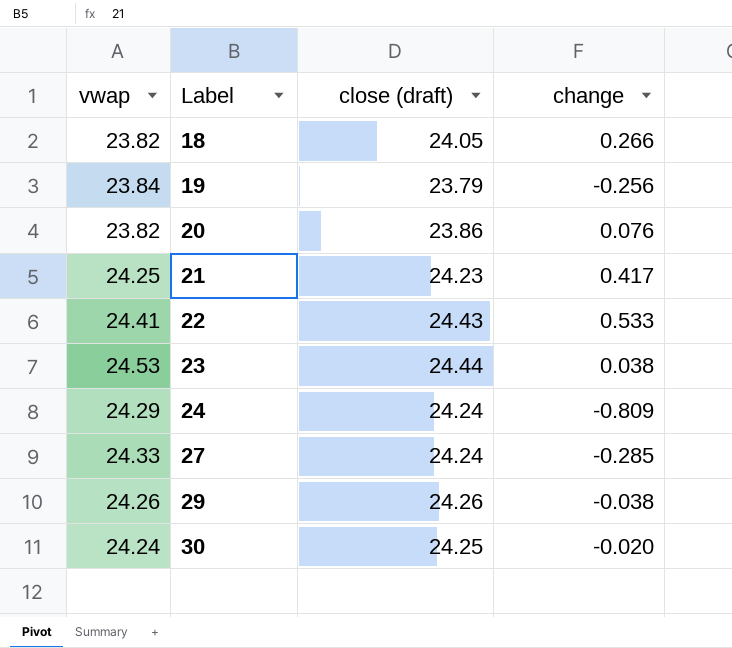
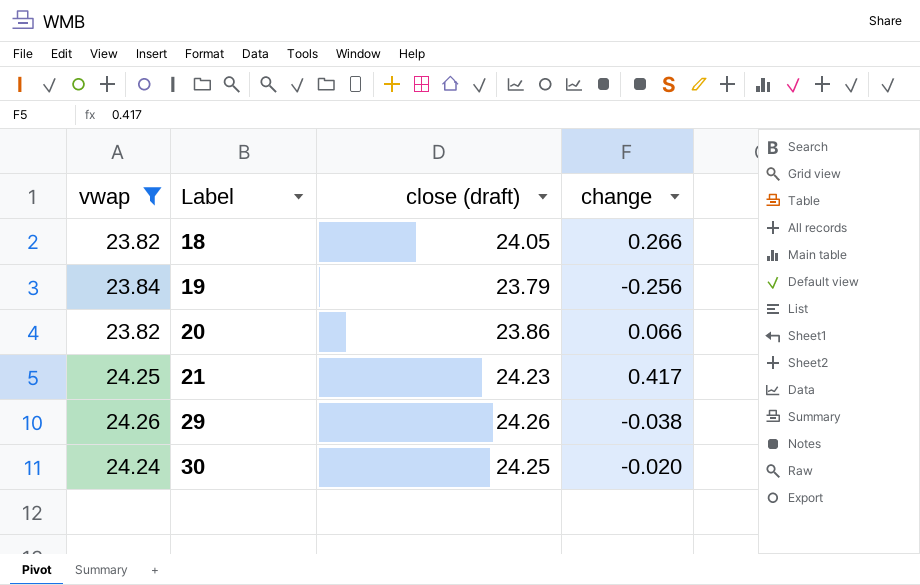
filter: none -> vwap <= 24.26
20 | change: 0.076 -> 0.066

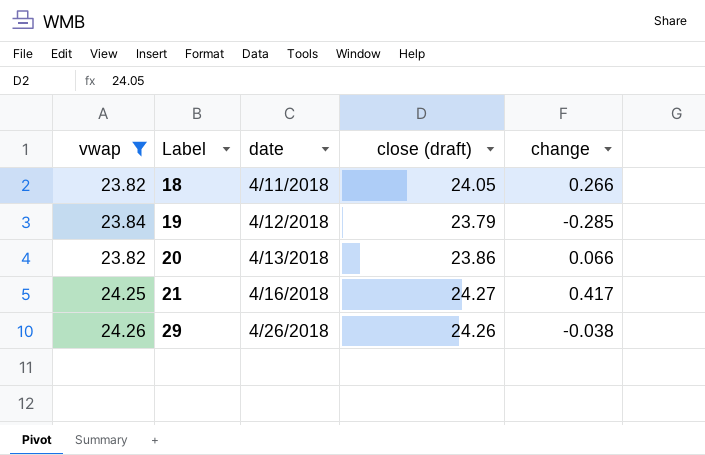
column date | position: none -> 3
row 30: 24.24 | 24.25 | -0.020 -> none
19 | change: -0.256 -> -0.285
21 | close (draft): 24.23 -> 24.27

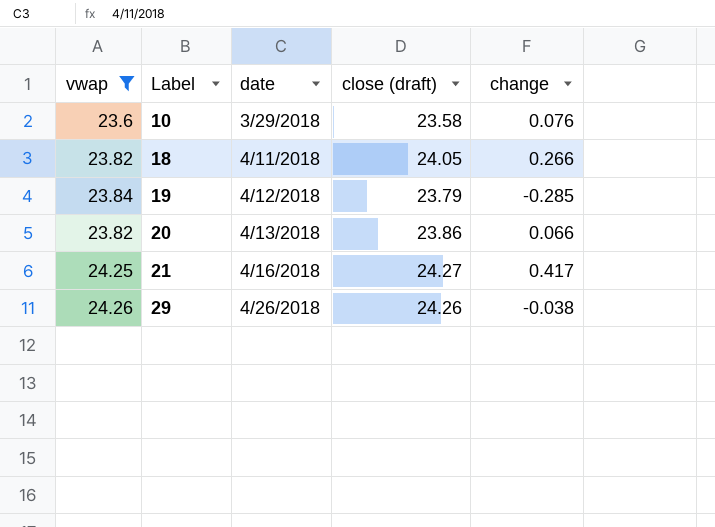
row 10: none -> 23.6 | 3/29/2018 | 23.58 | 0.076

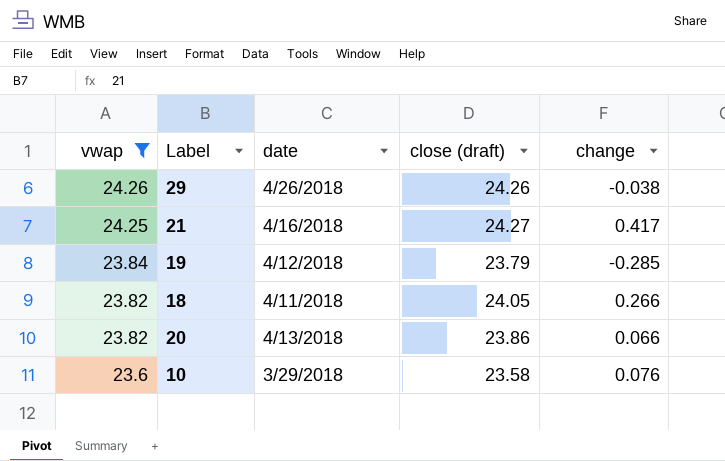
row order: Label ascending -> vwap descending

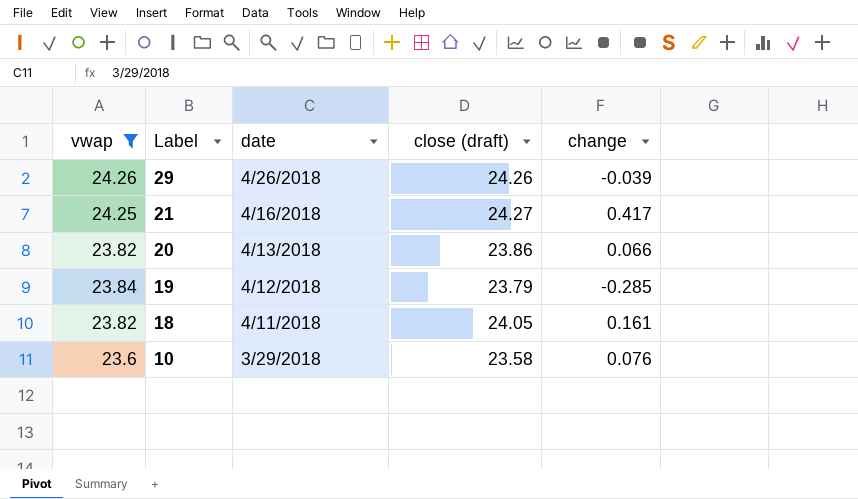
row order: vwap descending -> Label descending
29 | change: -0.038 -> -0.039
18 | change: 0.266 -> 0.161

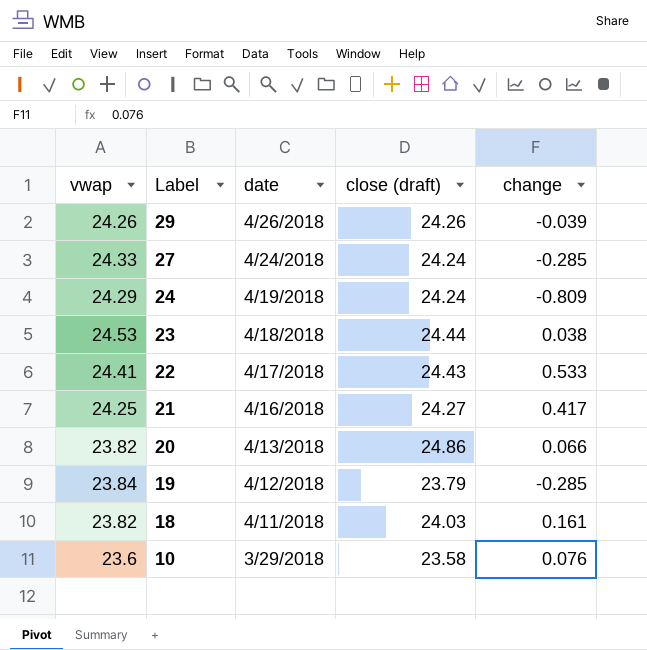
filter: vwap <= 24.26 -> none
20 | close (draft): 23.86 -> 24.86
18 | close (draft): 24.05 -> 24.03

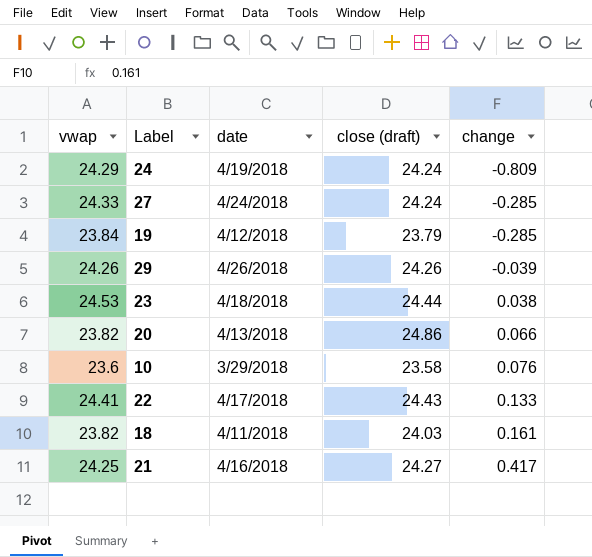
row order: Label descending -> change ascending
22 | change: 0.533 -> 0.133

